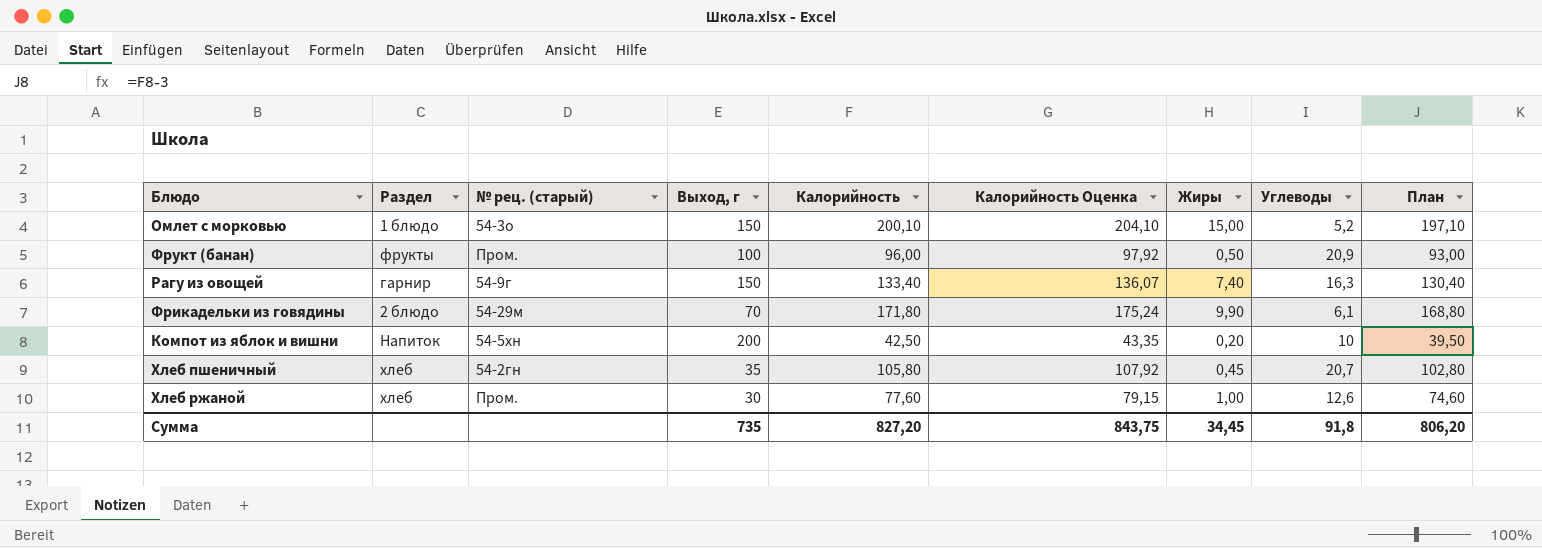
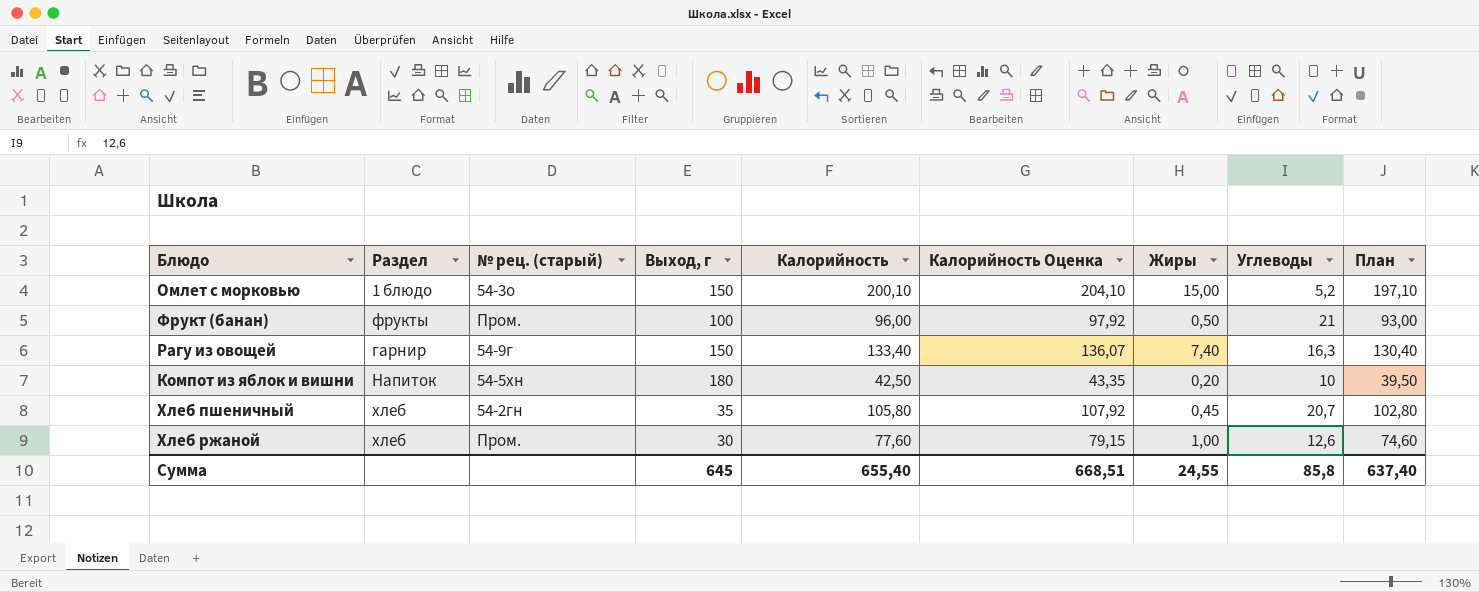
row Фрикадельки из говядины: 2 блюдо | 54-29м | 70 | 171,80 | 175,24 | 9,90 | 6,1 | 168,80 -> none
Фрукт (банан) | Углеводы: 20,9 -> 21
Компот из яблок и вишни | Выход, г: 200 -> 180
Сумма | Выход, г: 735 -> 645
Сумма | Калорийность: 827,20 -> 655,40
Сумма | Калорийность Оценка: 843,75 -> 668,51
Сумма | Жиры: 34,45 -> 24,55
Сумма | Углеводы: 91,8 -> 85,8
Сумма | План: 806,20 -> 637,40

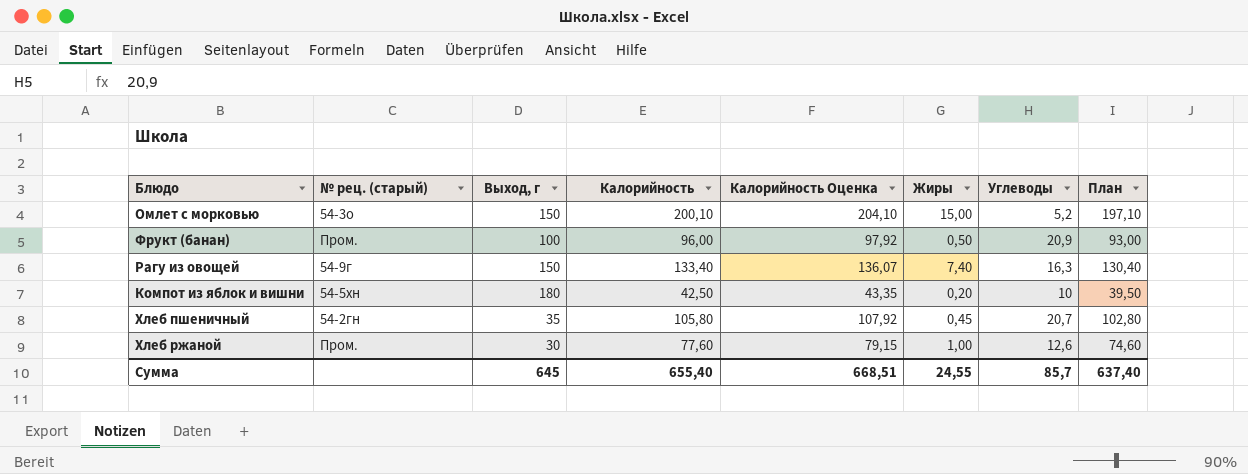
column Раздел | position: 2 -> none
Фрукт (банан) | Углеводы: 21 -> 20,9
Сумма | Углеводы: 85,8 -> 85,7

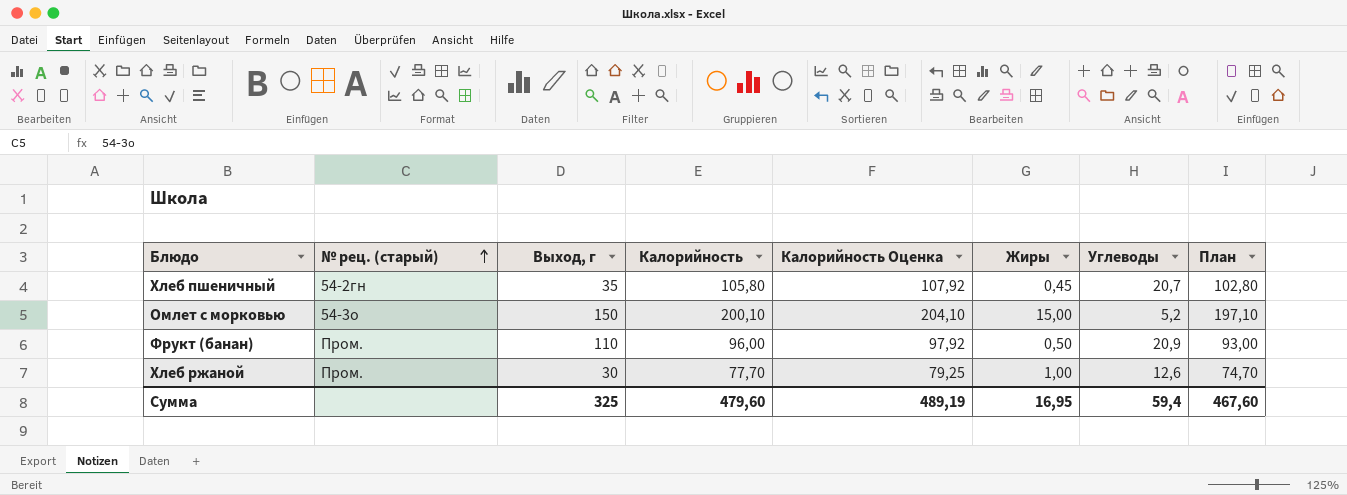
row order: none -> № рец. (старый) ascending
row Рагу из овощей: 54-9г | 150 | 133,40 | 136,07 | 7,40 | 16,3 | 130,40 -> none
row Компот из яблок и вишни: 54-5хн | 180 | 42,50 | 43,35 | 0,20 | 10 | 39,50 -> none
Фрукт (банан) | Выход, г: 100 -> 110
Хлеб ржаной | Калорийность: 77,60 -> 77,70
Хлеб ржаной | Калорийность Оценка: 79,15 -> 79,25
Хлеб ржаной | План: 74,60 -> 74,70
Сумма | Выход, г: 645 -> 325
Сумма | Калорийность: 655,40 -> 479,60
Сумма | Калорийность Оценка: 668,51 -> 489,19
Сумма | Жиры: 24,55 -> 16,95
Сумма | Углеводы: 85,7 -> 59,4
Сумма | План: 637,40 -> 467,60

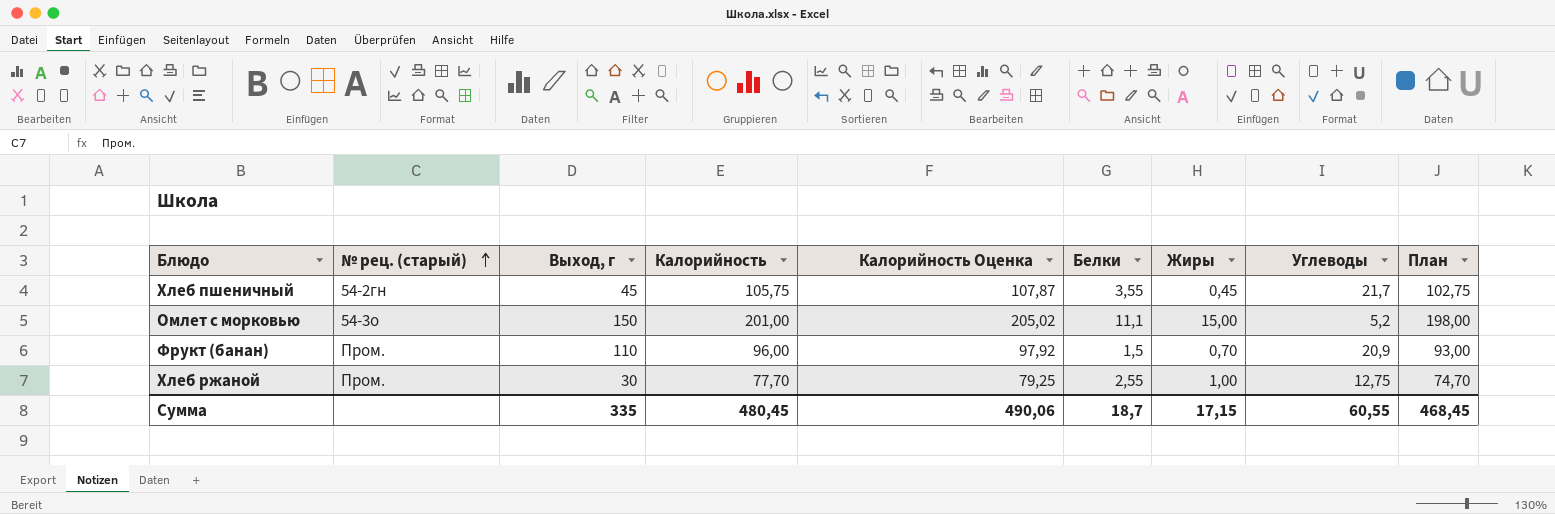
column Белки | position: none -> 6
Хлеб пшеничный | Выход, г: 35 -> 45
Хлеб пшеничный | Калорийность: 105,80 -> 105,75
Хлеб пшеничный | Калорийность Оценка: 107,92 -> 107,87
Хлеб пшеничный | Углеводы: 20,7 -> 21,7
Хлеб пшеничный | План: 102,80 -> 102,75
Омлет с морковью | Калорийность: 200,10 -> 201,00
Омлет с морковью | Калорийность Оценка: 204,10 -> 205,02
Омлет с морковью | План: 197,10 -> 198,00
Фрукт (банан) | Жиры: 0,50 -> 0,70
Хлеб ржаной | Углеводы: 12,6 -> 12,75
Сумма | Выход, г: 325 -> 335
Сумма | Калорийность: 479,60 -> 480,45
Сумма | Калорийность Оценка: 489,19 -> 490,06
Сумма | Жиры: 16,95 -> 17,15
Сумма | Углеводы: 59,4 -> 60,55
Сумма | План: 467,60 -> 468,45

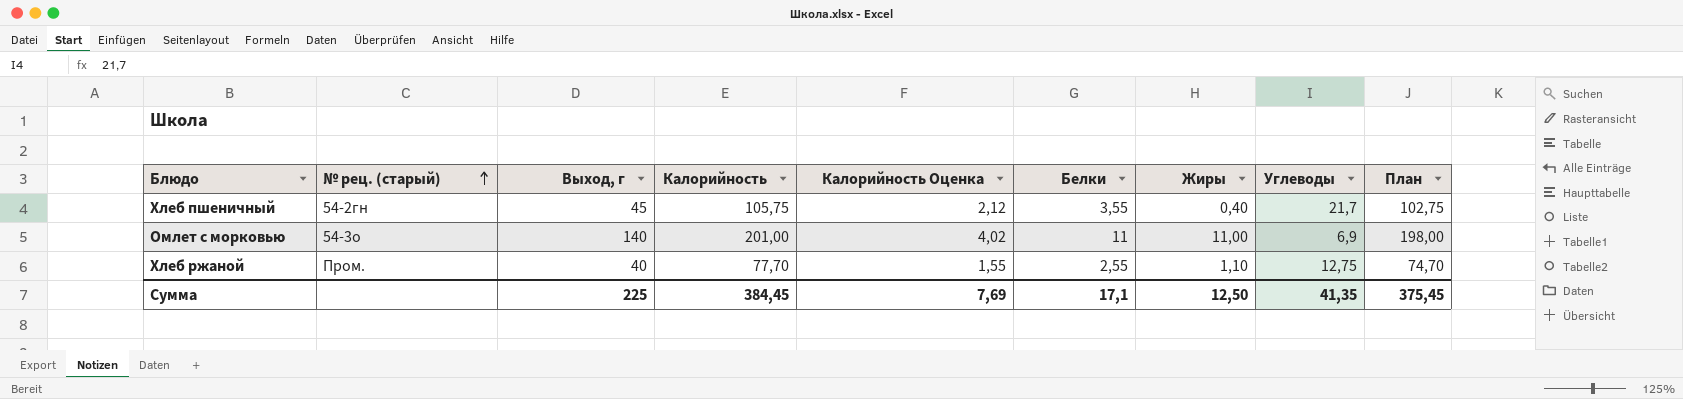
column Калорийность Оценка | formula: [Калорийность] * 1,02 -> [Калорийность] * 0,02
row Фрукт (банан): Пром. | 110 | 96,00 | 97,92 | 1,5 | 0,70 | 20,9 | 93,00 -> none
Хлеб пшеничный | Жиры: 0,45 -> 0,40
Омлет с морковью | Выход, г: 150 -> 140
Омлет с морковью | Белки: 11,1 -> 11
Омлет с морковью | Жиры: 15,00 -> 11,00
Омлет с морковью | Углеводы: 5,2 -> 6,9
Хлеб ржаной | Выход, г: 30 -> 40
Хлеб ржаной | Жиры: 1,00 -> 1,10
Сумма | Выход, г: 335 -> 225
Сумма | Калорийность: 480,45 -> 384,45
Сумма | Калорийность Оценка: 490,06 -> 7,69
Сумма | Белки: 18,7 -> 17,1
Сумма | Жиры: 17,15 -> 12,50
Сумма | Углеводы: 60,55 -> 41,35
Сумма | План: 468,45 -> 375,45

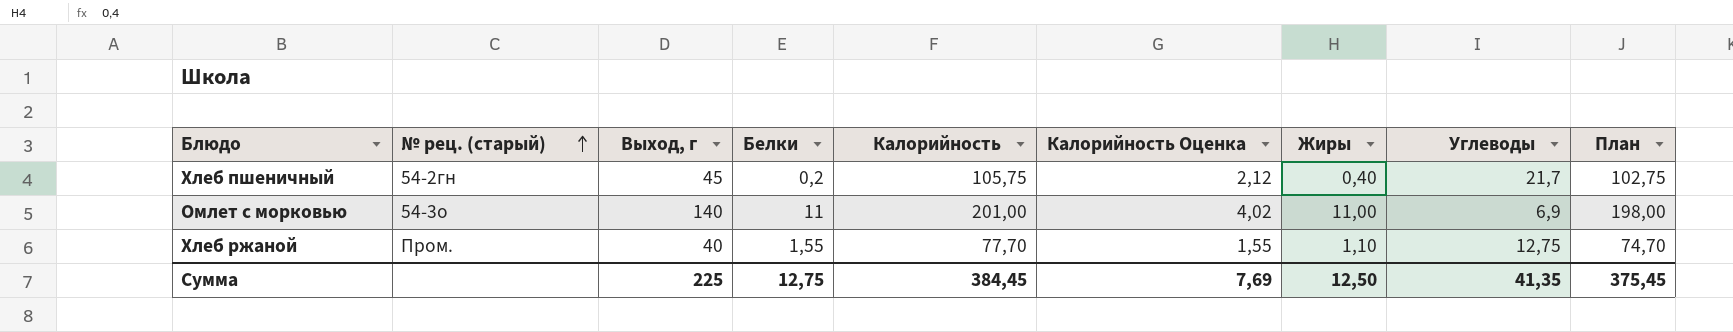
column Белки | position: 6 -> 4
Хлеб пшеничный | Белки: 3,55 -> 0,2
Хлеб ржаной | Белки: 2,55 -> 1,55
Сумма | Белки: 17,1 -> 12,75

